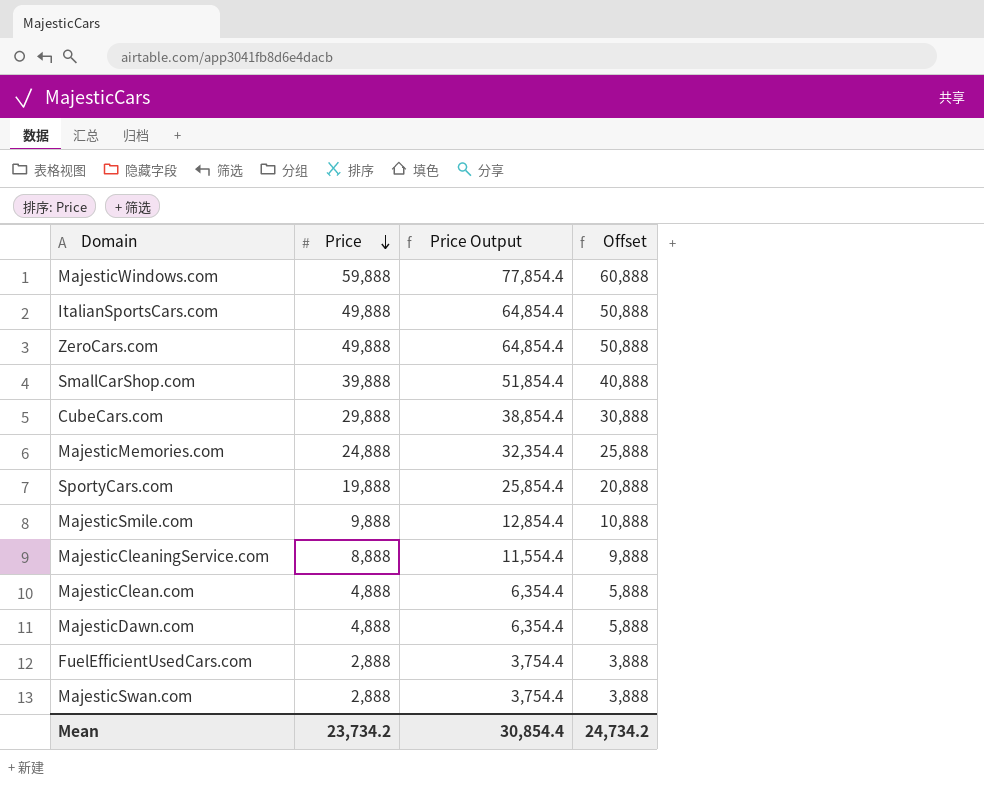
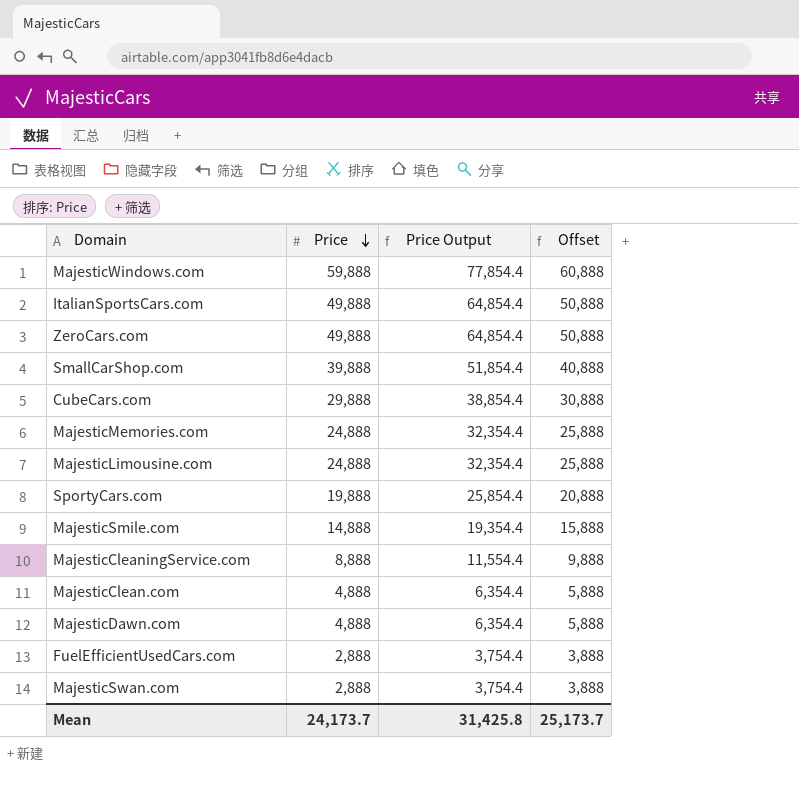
row MajesticLimousine.com: none -> 24,888 | 32,354.4 | 25,888
MajesticSmile.com | Price: 9,888 -> 14,888
MajesticSmile.com | Price Output: 12,854.4 -> 19,354.4
MajesticSmile.com | Offset: 10,888 -> 15,888
Mean | Price: 23,734.2 -> 24,173.7
Mean | Price Output: 30,854.4 -> 31,425.8
Mean | Offset: 24,734.2 -> 25,173.7

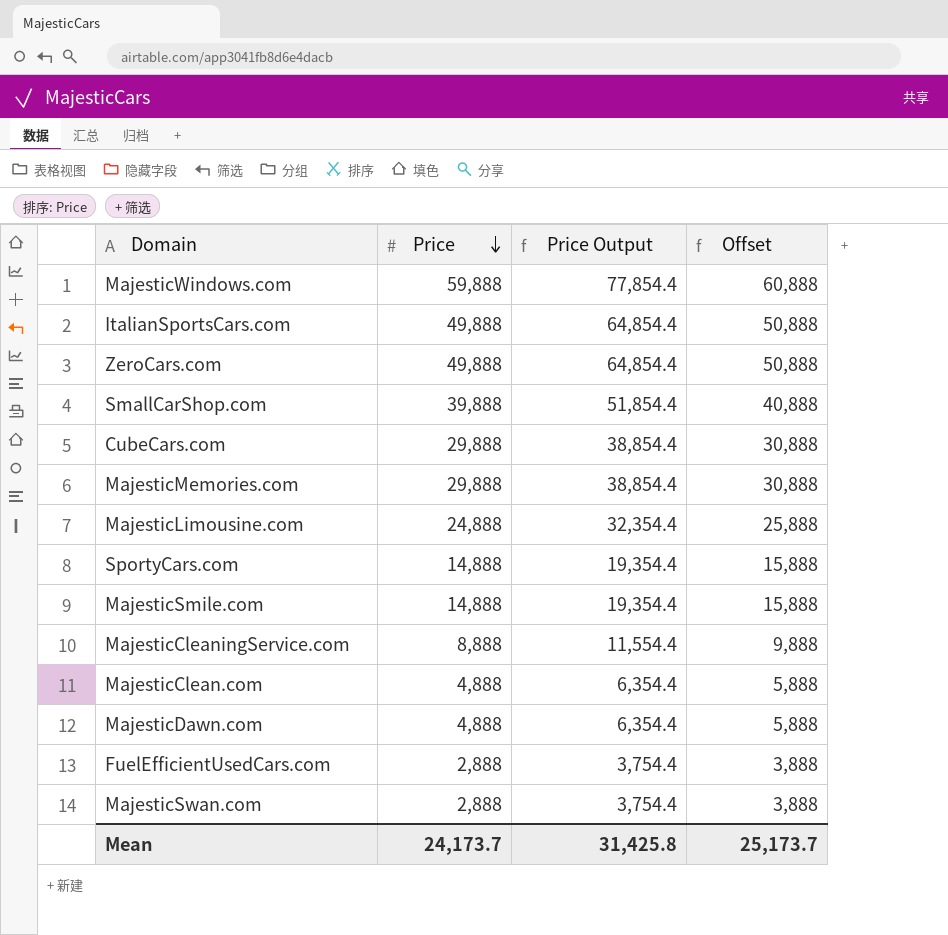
MajesticMemories.com | Price: 24,888 -> 29,888
MajesticMemories.com | Price Output: 32,354.4 -> 38,854.4
MajesticMemories.com | Offset: 25,888 -> 30,888
SportyCars.com | Price: 19,888 -> 14,888
SportyCars.com | Price Output: 25,854.4 -> 19,354.4
SportyCars.com | Offset: 20,888 -> 15,888

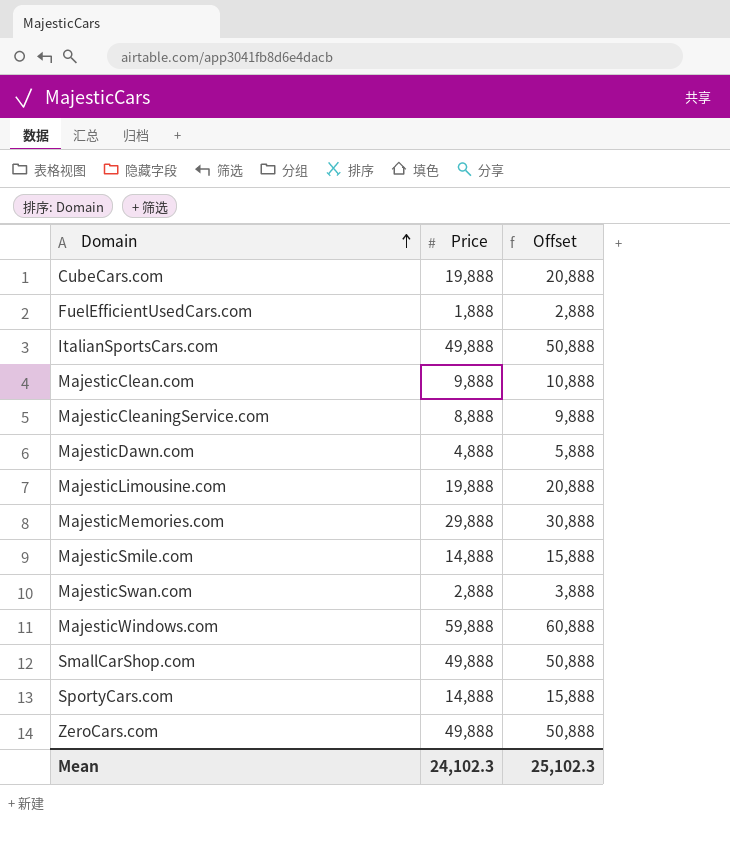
row order: Price descending -> Domain ascending
column Price Output | formula: [Price] * 1.3 -> none
CubeCars.com | Price: 29,888 -> 19,888
CubeCars.com | Offset: 30,888 -> 20,888
FuelEfficientUsedCars.com | Price: 2,888 -> 1,888
FuelEfficientUsedCars.com | Offset: 3,888 -> 2,888
MajesticClean.com | Price: 4,888 -> 9,888
MajesticClean.com | Offset: 5,888 -> 10,888
MajesticLimousine.com | Price: 24,888 -> 19,888
MajesticLimousine.com | Offset: 25,888 -> 20,888
SmallCarShop.com | Price: 39,888 -> 49,888
SmallCarShop.com | Offset: 40,888 -> 50,888
Mean | Price: 24,173.7 -> 24,102.3
Mean | Offset: 25,173.7 -> 25,102.3

